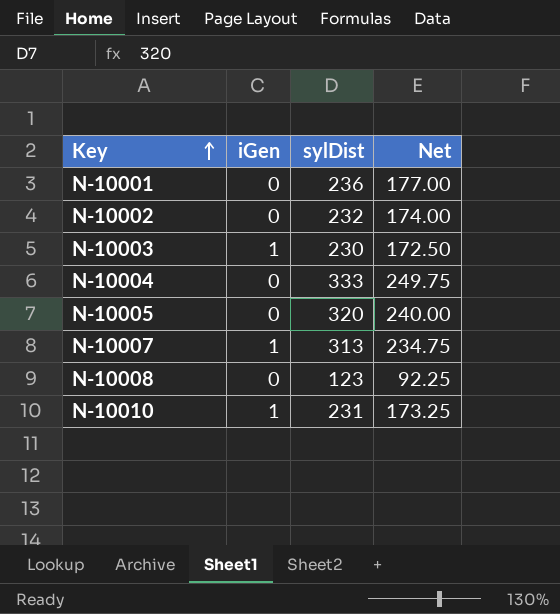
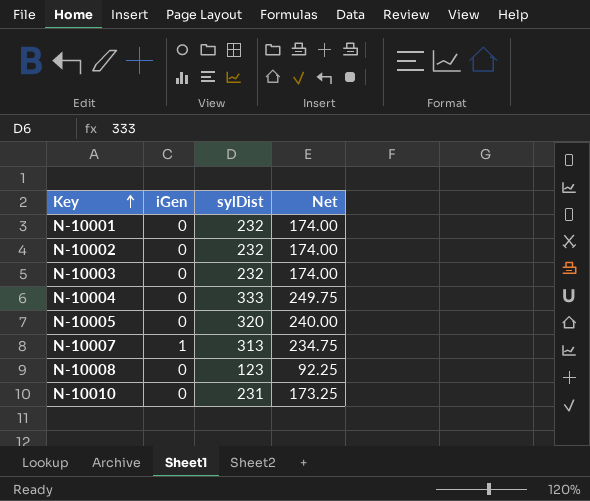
N-10001 | sylDist: 236 -> 232
N-10001 | Net: 177.00 -> 174.00
N-10003 | iGen: 1 -> 0
N-10003 | sylDist: 230 -> 232
N-10003 | Net: 172.50 -> 174.00
N-10010 | iGen: 1 -> 0

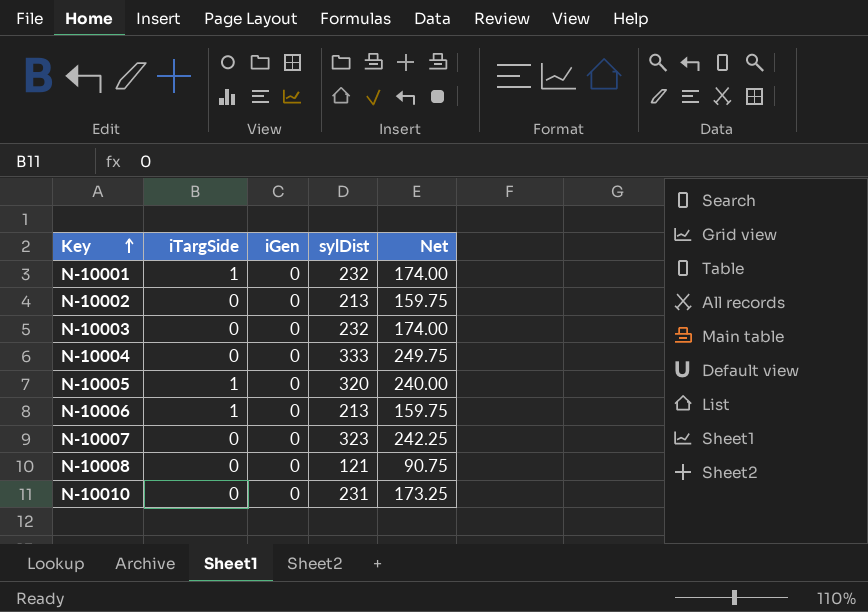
column iTargSide | position: none -> 2
N-10002 | sylDist: 232 -> 213
N-10002 | Net: 174.00 -> 159.75
row N-10006: none -> 1 | 0 | 213 | 159.75
N-10007 | iGen: 1 -> 0
N-10007 | sylDist: 313 -> 323
N-10007 | Net: 234.75 -> 242.25
N-10008 | sylDist: 123 -> 121
N-10008 | Net: 92.25 -> 90.75

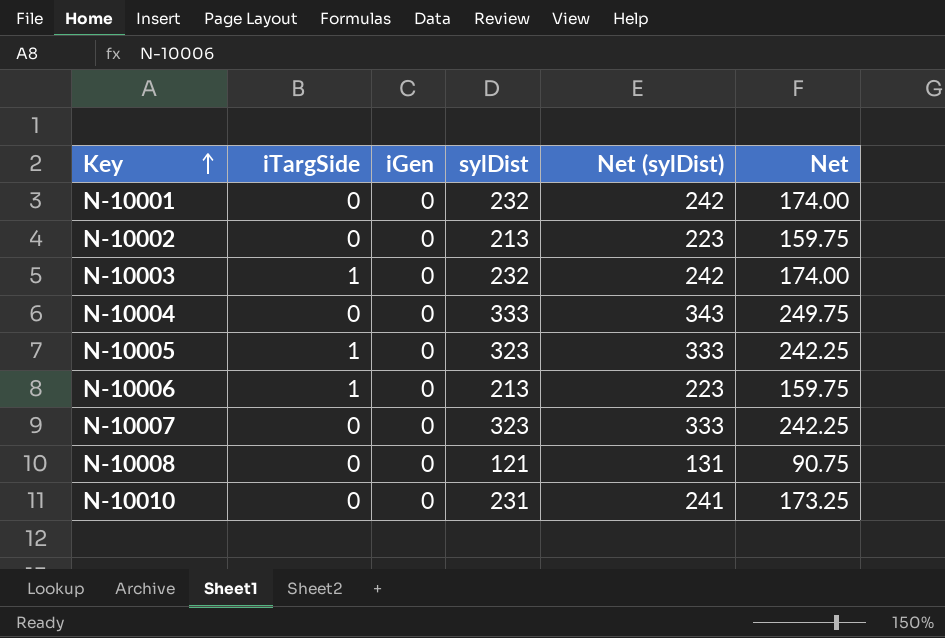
column Net (sylDist) | formula: none -> [sylDist] + 10
N-10001 | iTargSide: 1 -> 0
N-10003 | iTargSide: 0 -> 1
N-10005 | sylDist: 320 -> 323
N-10005 | Net: 240.00 -> 242.25

